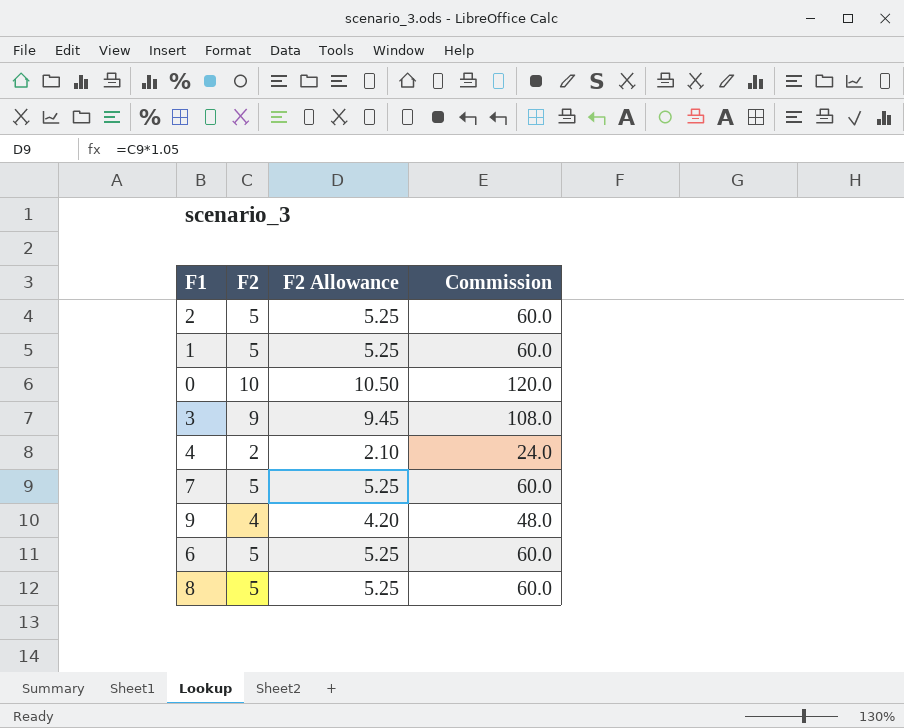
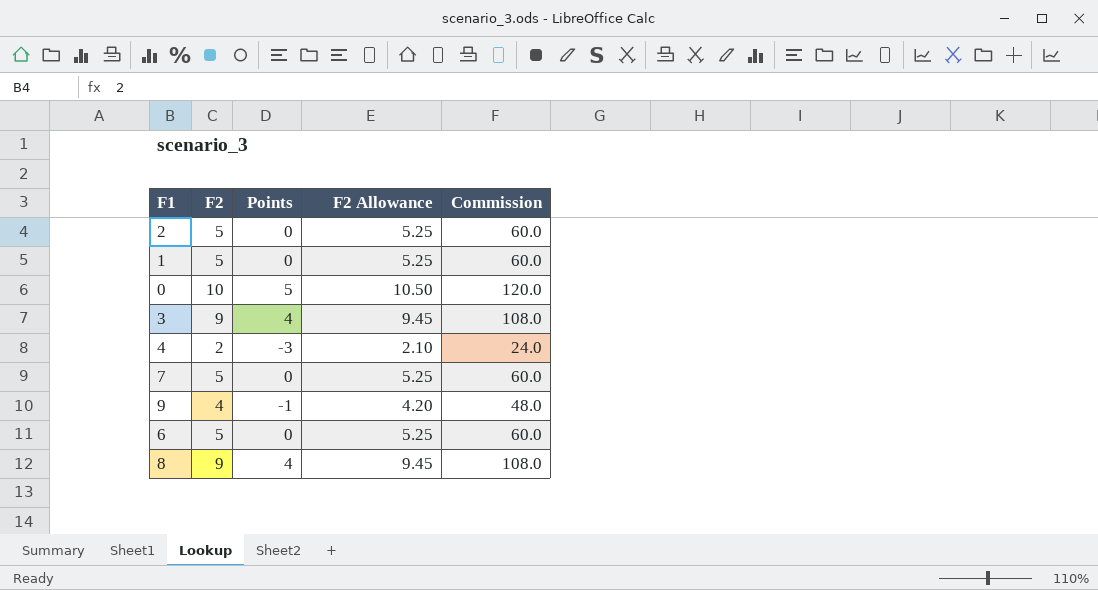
column Points | formula: none -> [F2] - 5
8 | F2: 5 -> 9
8 | F2 Allowance: 5.25 -> 9.45
8 | Commission: 60.0 -> 108.0

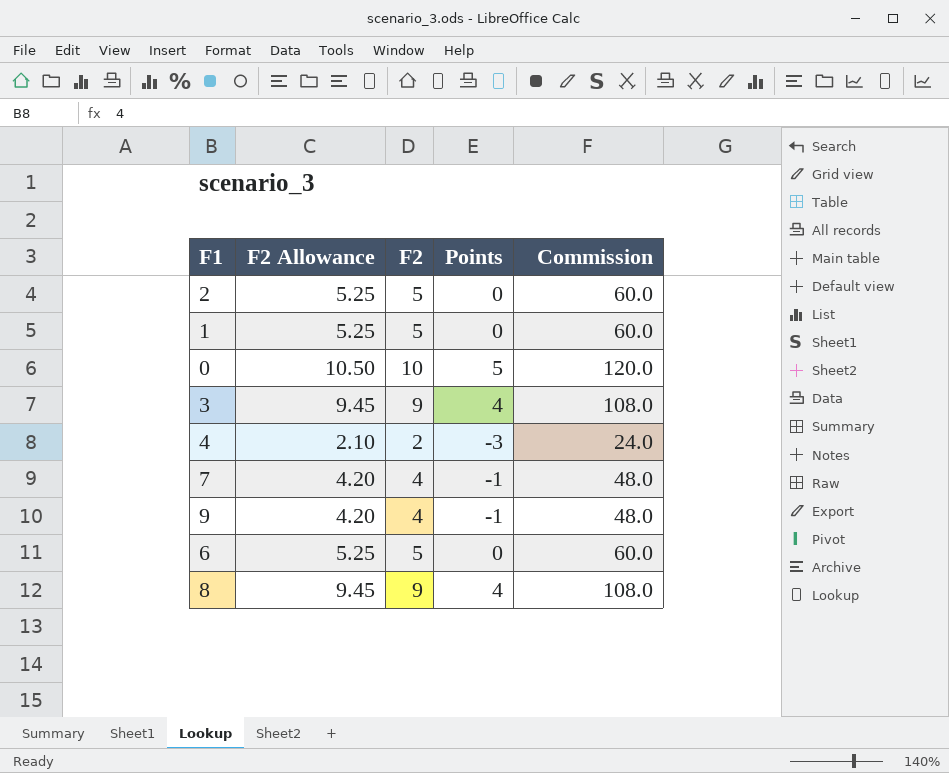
column F2 Allowance | position: 4 -> 2
7 | F2 Allowance: 5.25 -> 4.20
7 | F2: 5 -> 4
7 | Points: 0 -> -1
7 | Commission: 60.0 -> 48.0

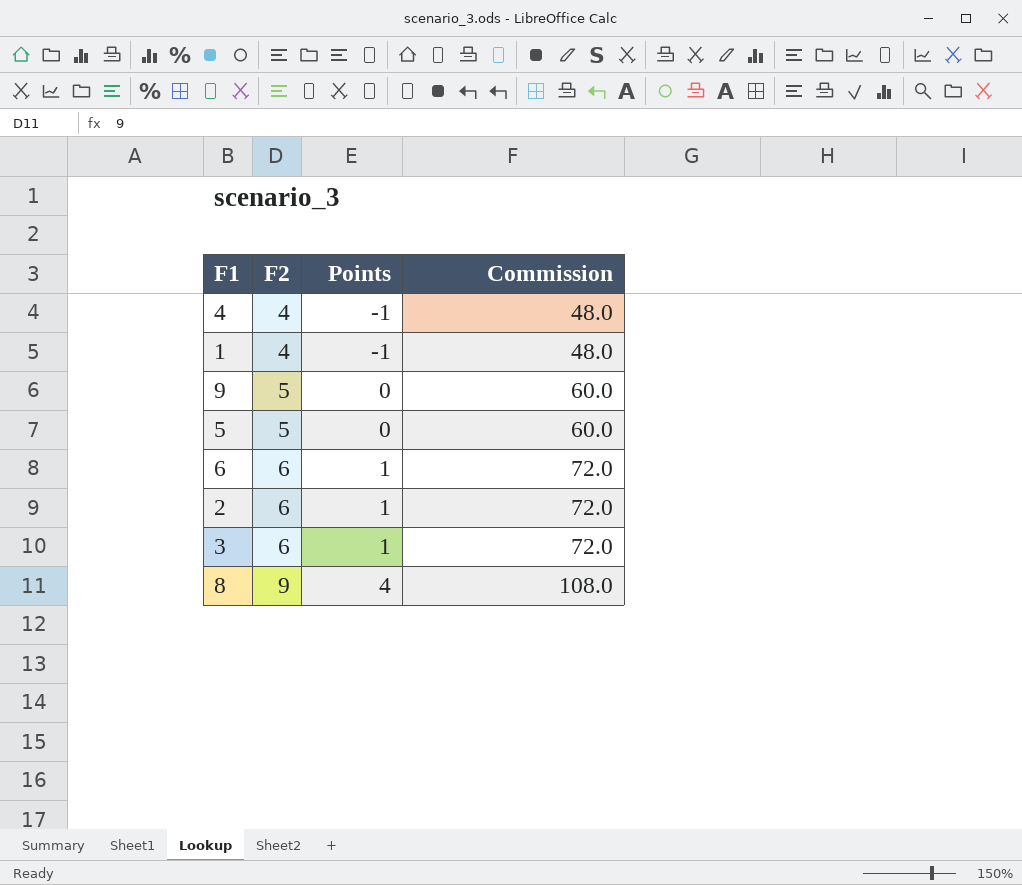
row order: none -> F2 ascending
column F2 Allowance | formula: [F2] * 1.05 -> none
row 0: 10.50 | 10 | 5 | 120.0 -> none
row 7: 4.20 | 4 | -1 | 48.0 -> none
4 | F2: 2 -> 4
4 | Points: -3 -> -1
4 | Commission: 24.0 -> 48.0
1 | F2: 5 -> 4
1 | Points: 0 -> -1
1 | Commission: 60.0 -> 48.0
9 | F2: 4 -> 5
9 | Points: -1 -> 0
9 | Commission: 48.0 -> 60.0
row 5: none -> 5 | 0 | 60.0
6 | F2: 5 -> 6
6 | Points: 0 -> 1
6 | Commission: 60.0 -> 72.0
2 | F2: 5 -> 6
2 | Points: 0 -> 1
2 | Commission: 60.0 -> 72.0
3 | F2: 9 -> 6
3 | Points: 4 -> 1
3 | Commission: 108.0 -> 72.0

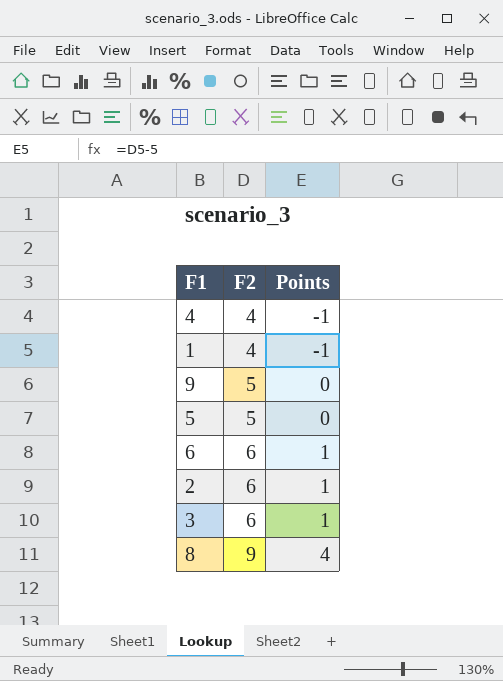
column Commission | formula: [F2] * 12 -> none

